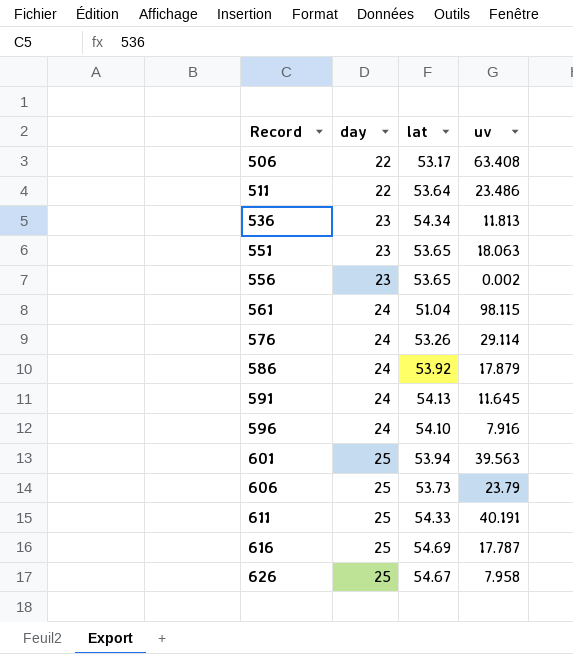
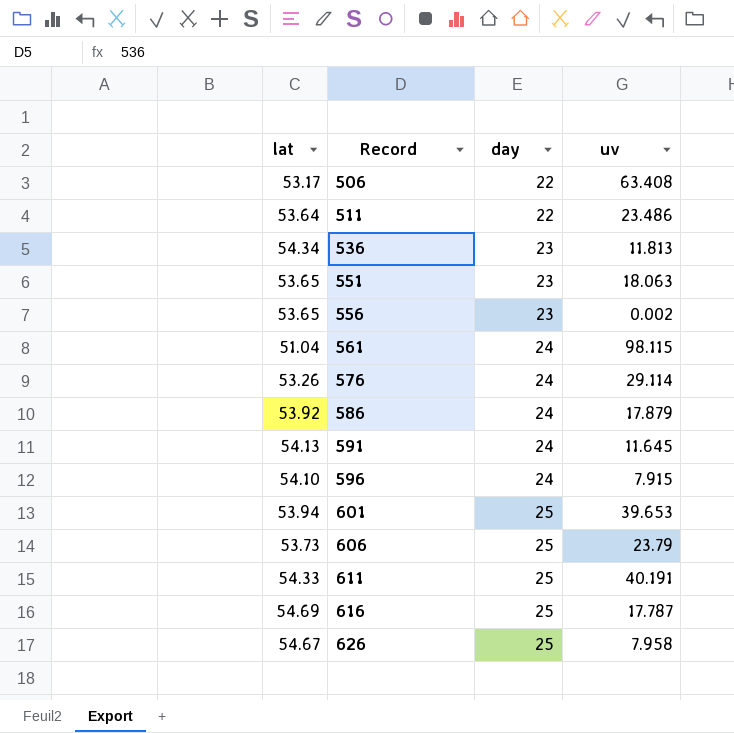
column lat | position: 3 -> 1
596 | uv: 7.916 -> 7.915
601 | uv: 39.563 -> 39.653

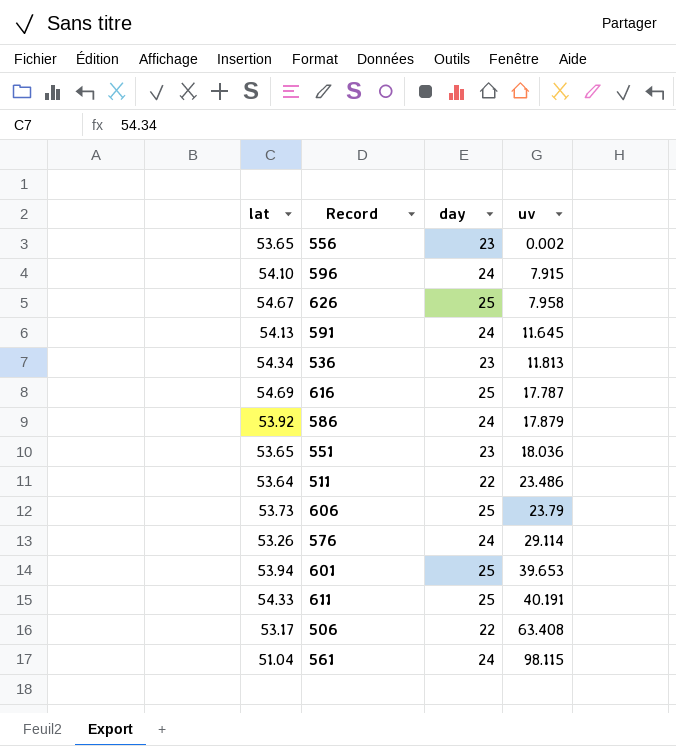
row order: Record ascending -> uv ascending
551 | uv: 18.063 -> 18.036

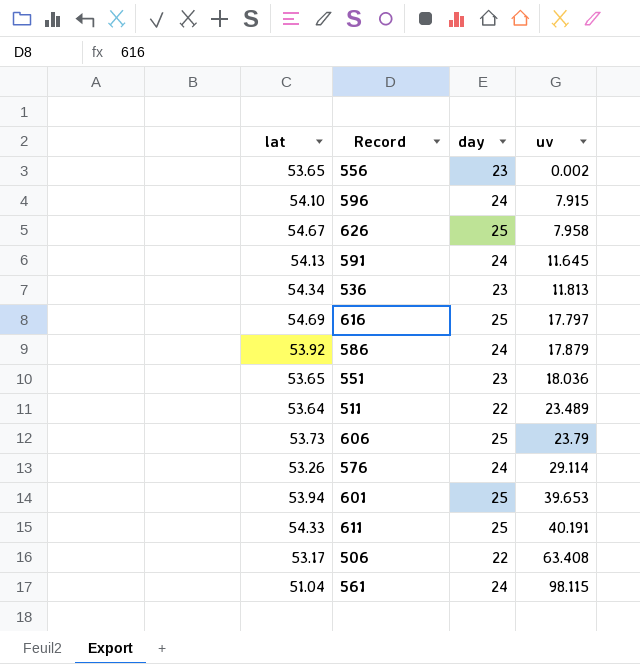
616 | uv: 17.787 -> 17.797
511 | uv: 23.486 -> 23.489

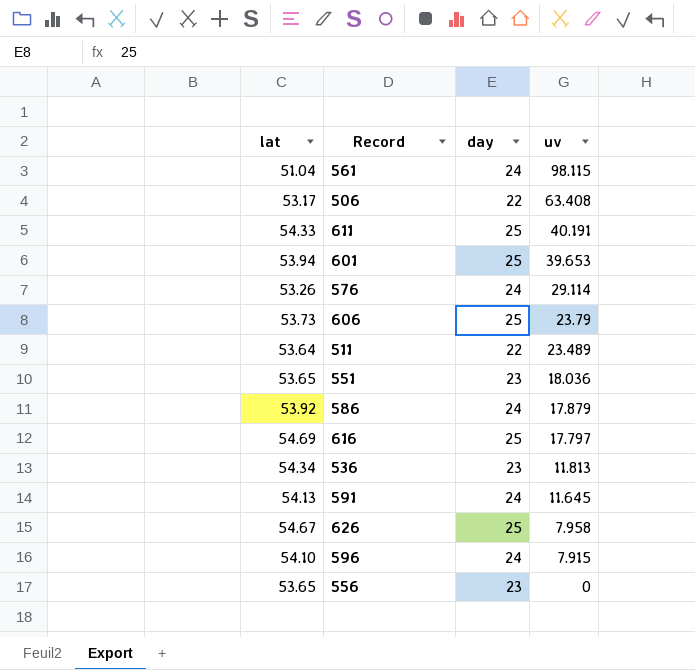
row order: uv ascending -> uv descending
556 | uv: 0.002 -> 0

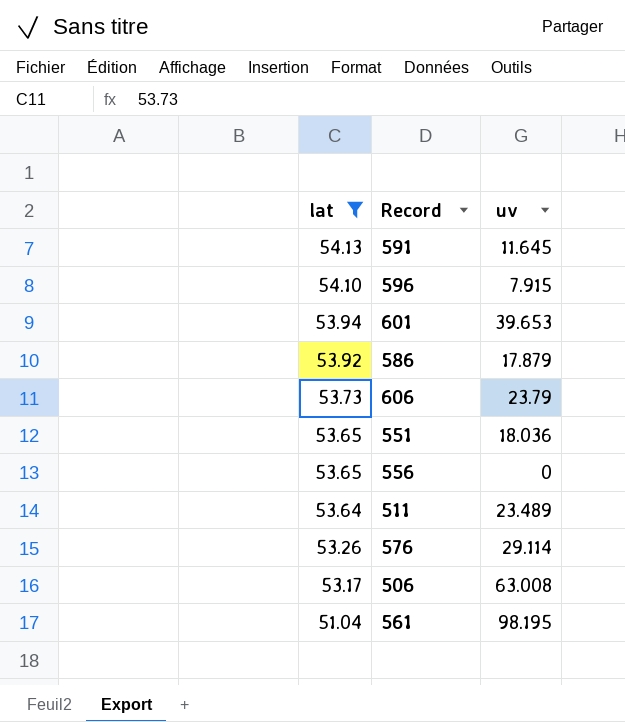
filter: none -> lat <= 54.13
row order: uv descending -> lat descending
column day | position: 3 -> none
506 | uv: 63.408 -> 63.008
561 | uv: 98.115 -> 98.195

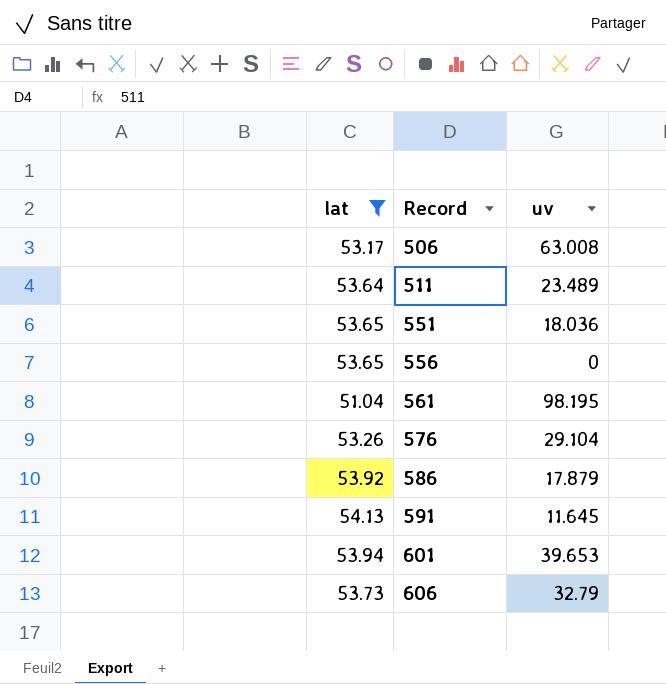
row order: lat descending -> Record ascending
row 596: 54.10 | 7.915 -> none
576 | uv: 29.114 -> 29.104
606 | uv: 23.79 -> 32.79

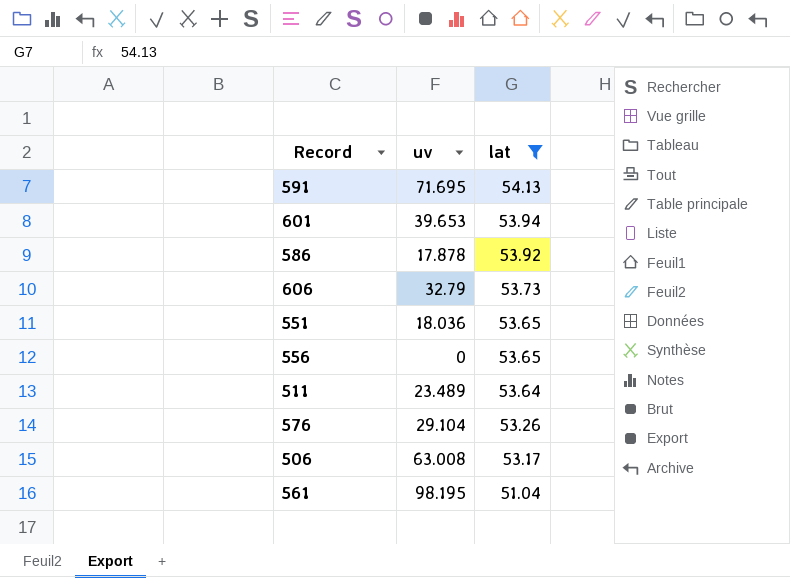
row order: Record ascending -> lat descending
column lat | position: 1 -> 3
591 | uv: 11.645 -> 71.695
586 | uv: 17.879 -> 17.878

